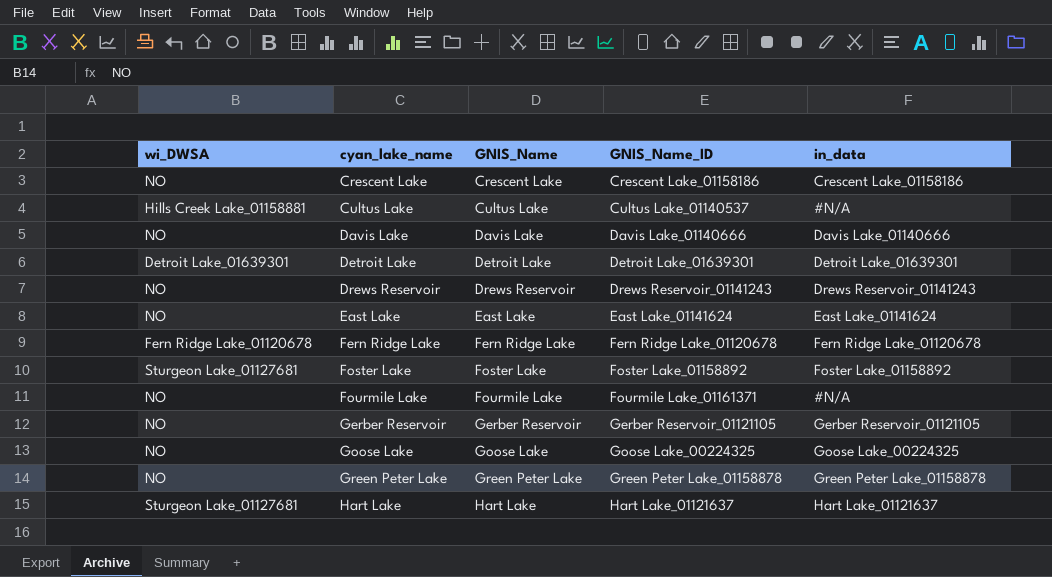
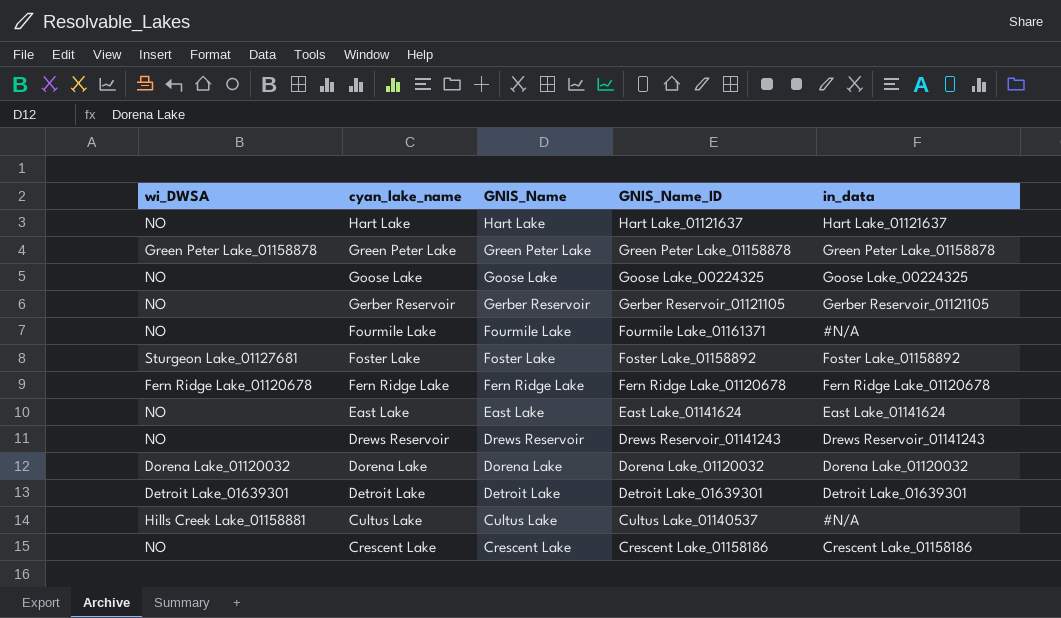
row order: cyan_lake_name ascending -> cyan_lake_name descending
row Davis Lake: NO | Davis Lake | Davis Lake_01140666 | Davis Lake_01140666 -> none
Hart Lake | wi_DWSA: Sturgeon Lake_01127681 -> NO
Green Peter Lake | wi_DWSA: NO -> Green Peter Lake_01158878
row Dorena Lake: none -> Dorena Lake_01120032 | Dorena Lake | Dorena Lake_01120032 | Dorena Lake_01120032

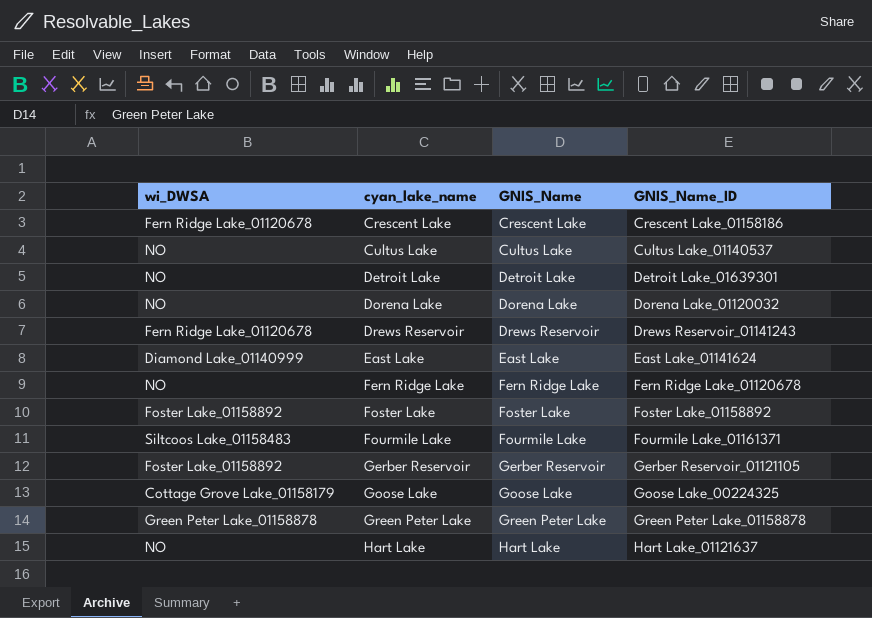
row order: cyan_lake_name descending -> cyan_lake_name ascending
column in_data | position: 5 -> none
Crescent Lake | wi_DWSA: NO -> Fern Ridge Lake_01120678
Cultus Lake | wi_DWSA: Hills Creek Lake_01158881 -> NO
Detroit Lake | wi_DWSA: Detroit Lake_01639301 -> NO
Dorena Lake | wi_DWSA: Dorena Lake_01120032 -> NO
Drews Reservoir | wi_DWSA: NO -> Fern Ridge Lake_01120678
East Lake | wi_DWSA: NO -> Diamond Lake_01140999
Fern Ridge Lake | wi_DWSA: Fern Ridge Lake_01120678 -> NO
Foster Lake | wi_DWSA: Sturgeon Lake_01127681 -> Foster Lake_01158892
Fourmile Lake | wi_DWSA: NO -> Siltcoos Lake_01158483
Gerber Reservoir | wi_DWSA: NO -> Foster Lake_01158892
Goose Lake | wi_DWSA: NO -> Cottage Grove Lake_01158179

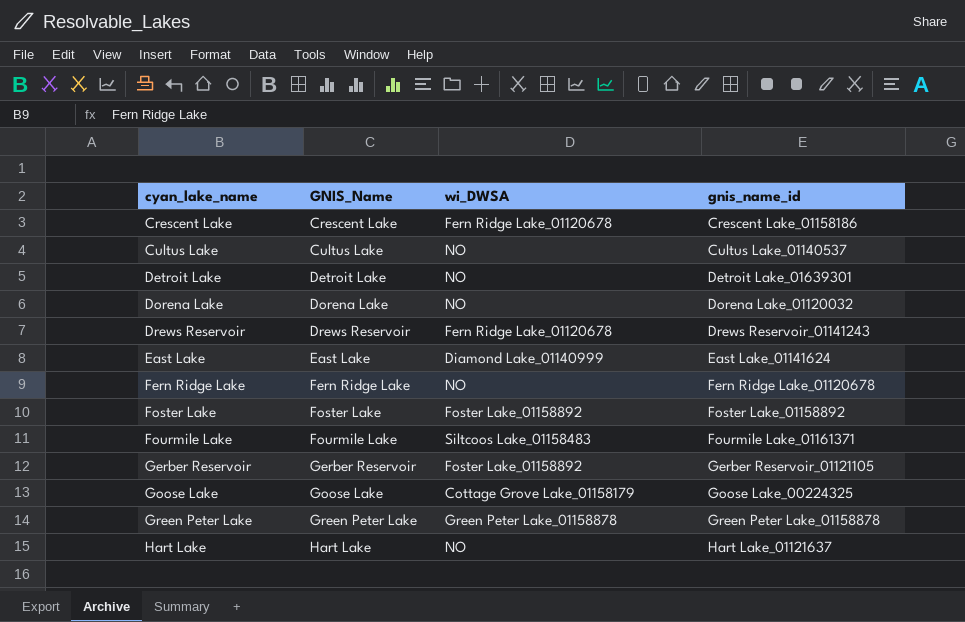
column wi_DWSA | position: 1 -> 3
column name: GNIS_Name_ID -> gnis_name_id

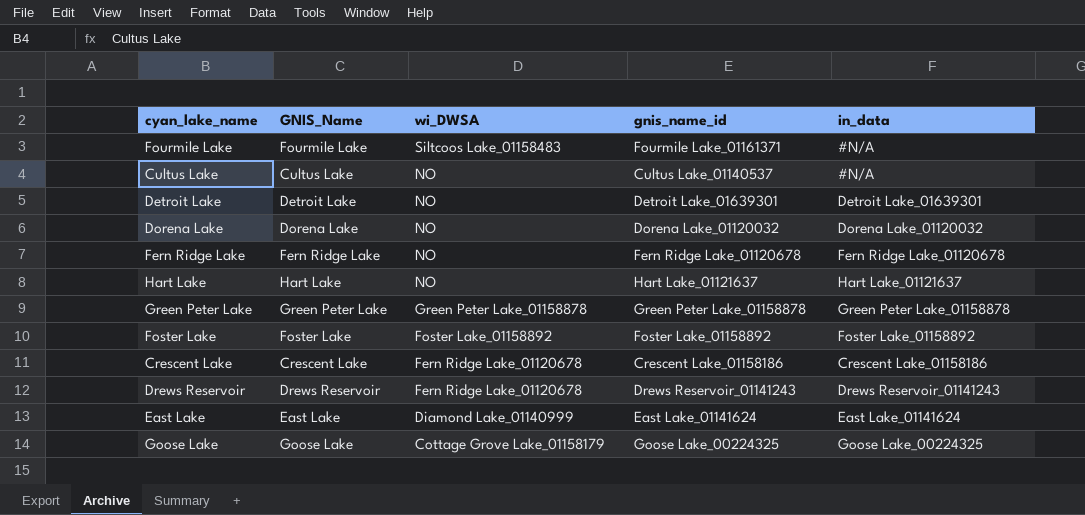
row order: cyan_lake_name ascending -> wi_DWSA descending
column in_data | position: none -> 5
row Gerber Reservoir: Gerber Reservoir | Foster Lake_01158892 | Gerber Reservoir_01121105 -> none

